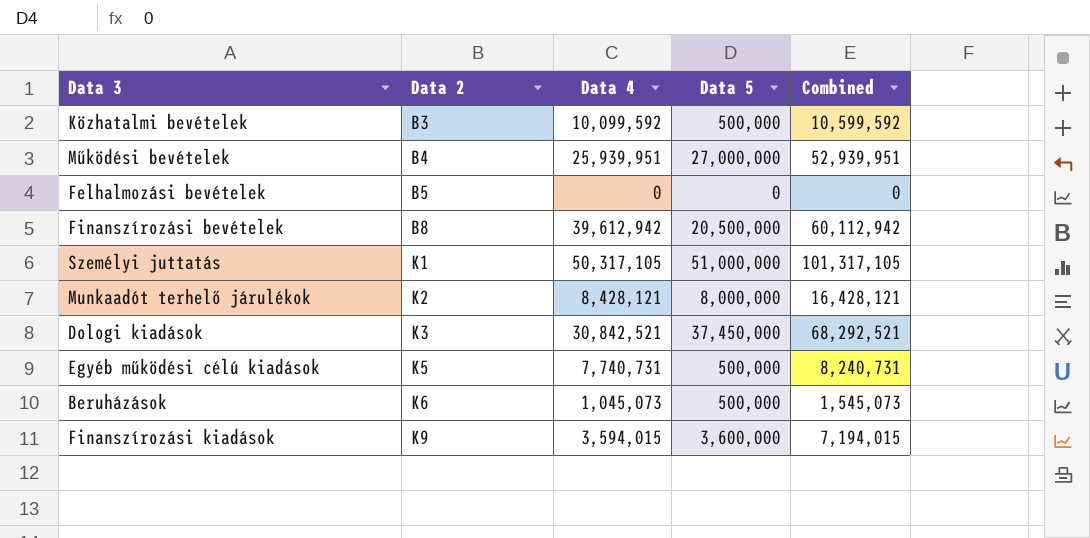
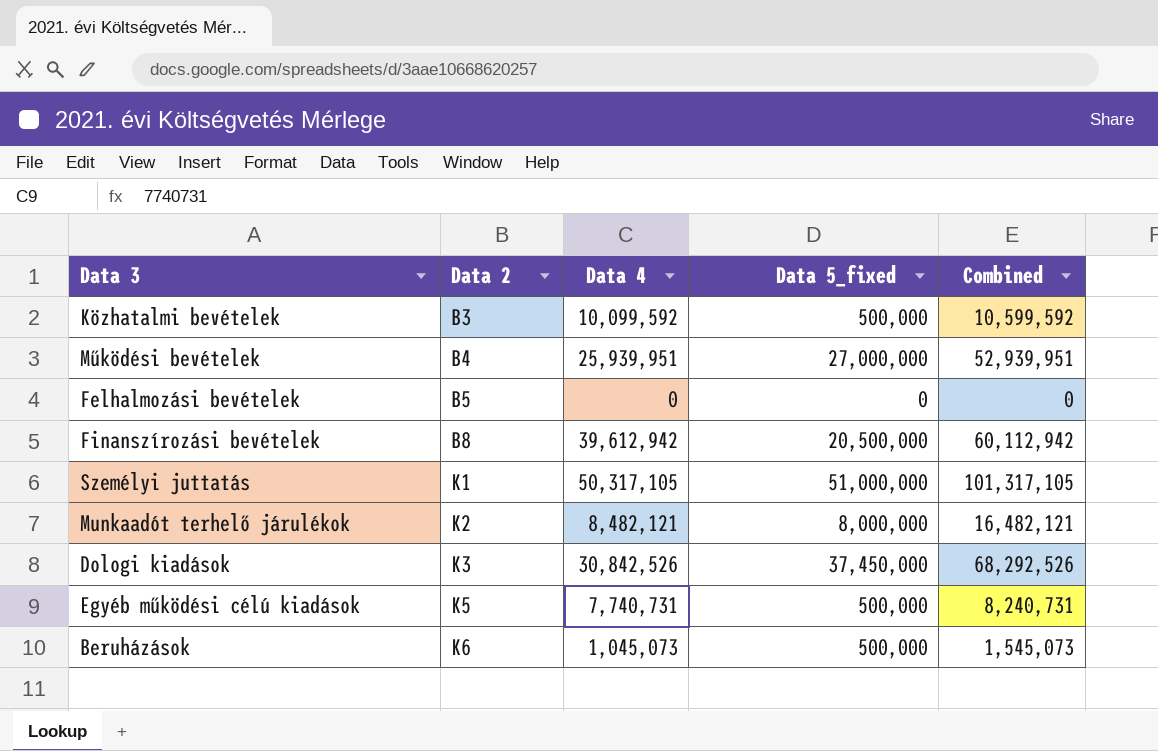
column name: Data 5 -> Data 5_fixed
row Finanszírozási kiadások: K9 | 3,594,015 | 3,600,000 | 7,194,015 -> none
Munkaadót terhelő járulékok | Data 4: 8,428,121 -> 8,482,121
Munkaadót terhelő járulékok | Combined: 16,428,121 -> 16,482,121
Dologi kiadások | Data 4: 30,842,521 -> 30,842,526
Dologi kiadások | Combined: 68,292,521 -> 68,292,526

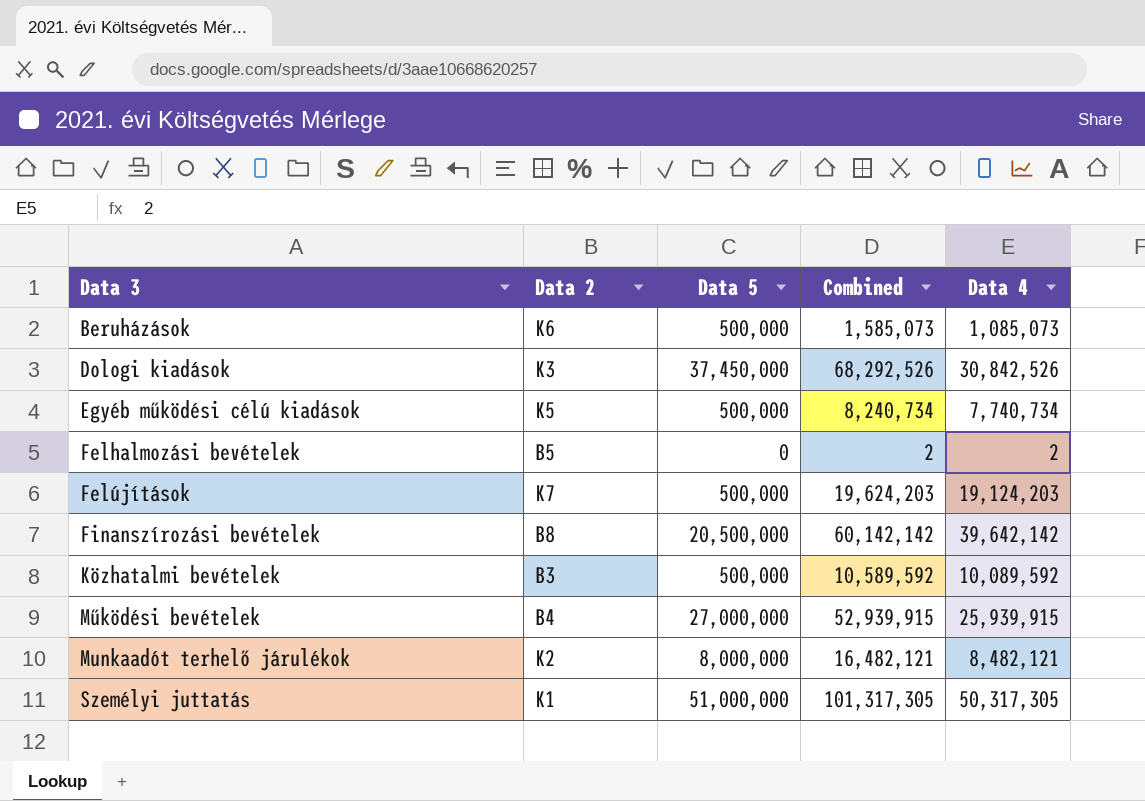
row order: Data 2 ascending -> Data 3 ascending
column name: Data 5_fixed -> Data 5
column Data 4 | position: 3 -> 5
Beruházások | Combined: 1,545,073 -> 1,585,073
Beruházások | Data 4: 1,045,073 -> 1,085,073
Egyéb működési célú kiadások | Combined: 8,240,731 -> 8,240,734
Egyéb működési célú kiadások | Data 4: 7,740,731 -> 7,740,734
Felhalmozási bevételek | Combined: 0 -> 2
Felhalmozási bevételek | Data 4: 0 -> 2
row Felújítások: none -> K7 | 500,000 | 19,624,203 | 19,124,203
Finanszírozási bevételek | Combined: 60,112,942 -> 60,142,142
Finanszírozási bevételek | Data 4: 39,612,942 -> 39,642,142
Közhatalmi bevételek | Combined: 10,599,592 -> 10,589,592
Közhatalmi bevételek | Data 4: 10,099,592 -> 10,089,592
Működési bevételek | Combined: 52,939,951 -> 52,939,915
Működési bevételek | Data 4: 25,939,951 -> 25,939,915
Személyi juttatás | Combined: 101,317,105 -> 101,317,305
Személyi juttatás | Data 4: 50,317,105 -> 50,317,305

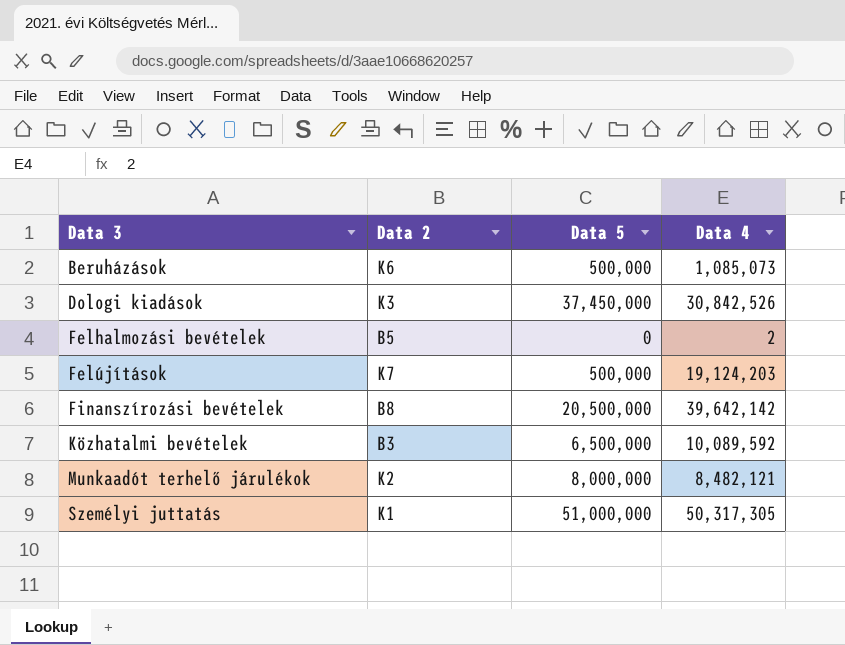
column Combined | formula: [Data 5] + [Data 4] -> none
row Egyéb működési célú kiadások: K5 | 500,000 | 8,240,734 | 7,740,734 -> none
row Működési bevételek: B4 | 27,000,000 | 52,939,915 | 25,939,915 -> none
Közhatalmi bevételek | Data 5: 500,000 -> 6,500,000

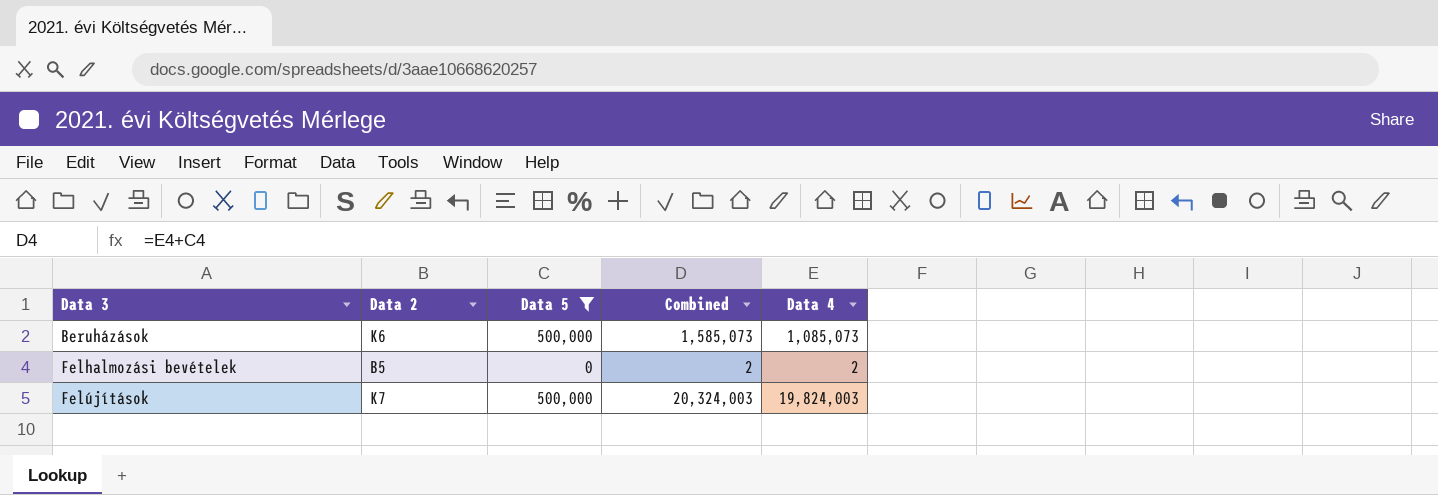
filter: none -> Data 5 <= 500,000
column Combined | formula: none -> [Data 5] + [Data 4]
Felújítások | Data 4: 19,124,203 -> 19,824,003

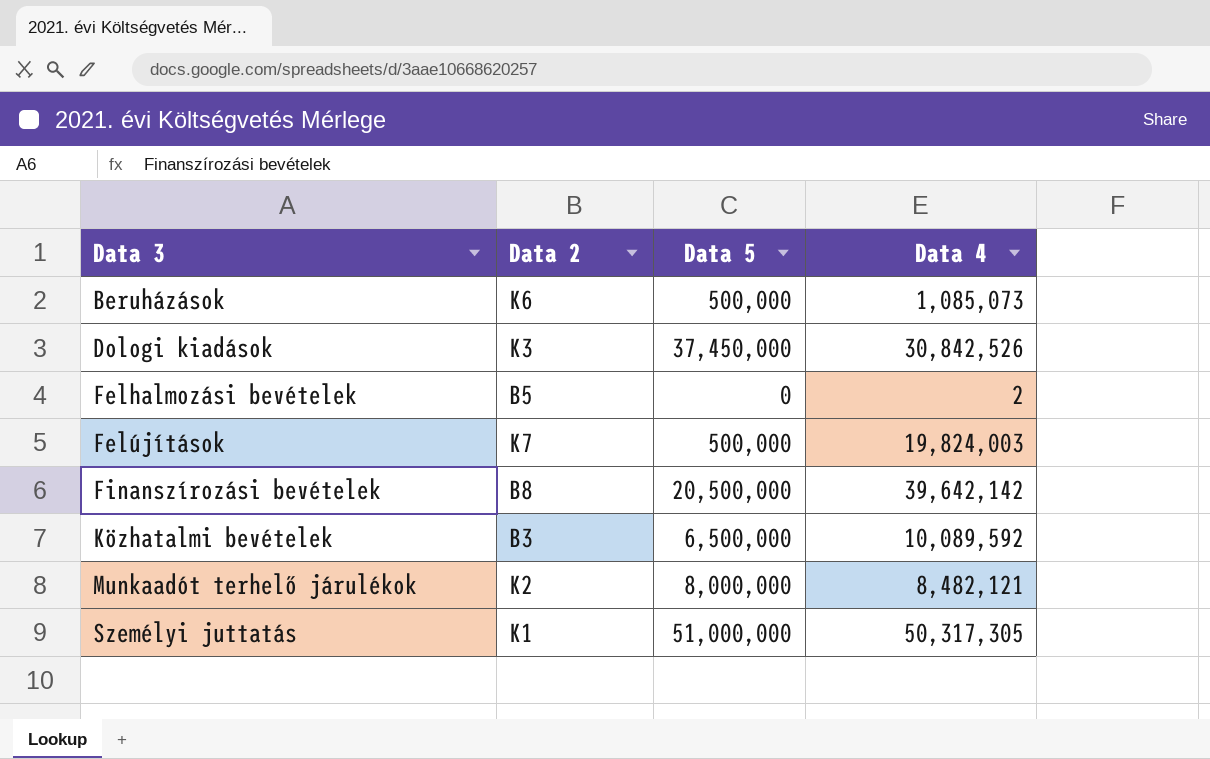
filter: Data 5 <= 500,000 -> none
column Combined | formula: [Data 5] + [Data 4] -> none

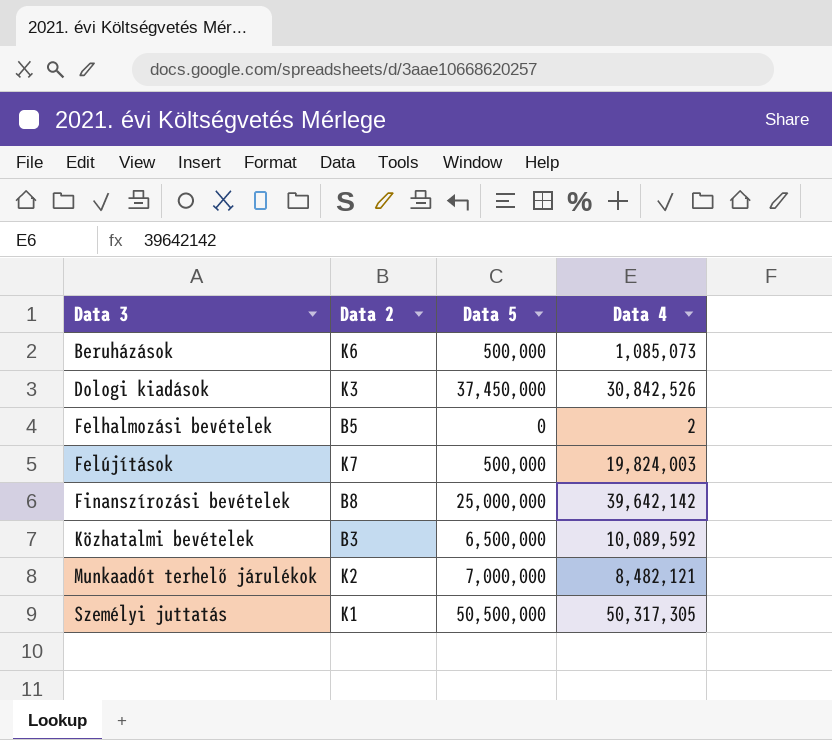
Finanszírozási bevételek | Data 5: 20,500,000 -> 25,000,000
Munkaadót terhelő járulékok | Data 5: 8,000,000 -> 7,000,000
Személyi juttatás | Data 5: 51,000,000 -> 50,500,000

